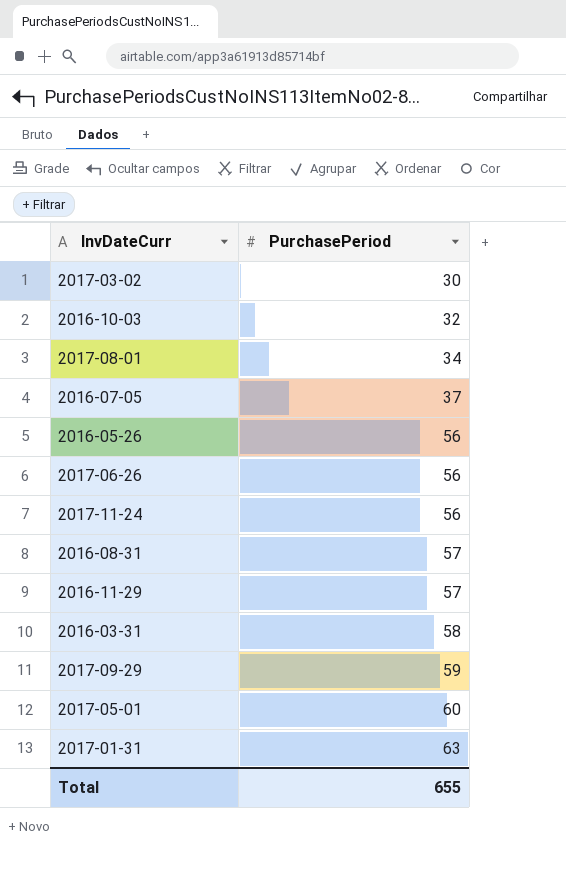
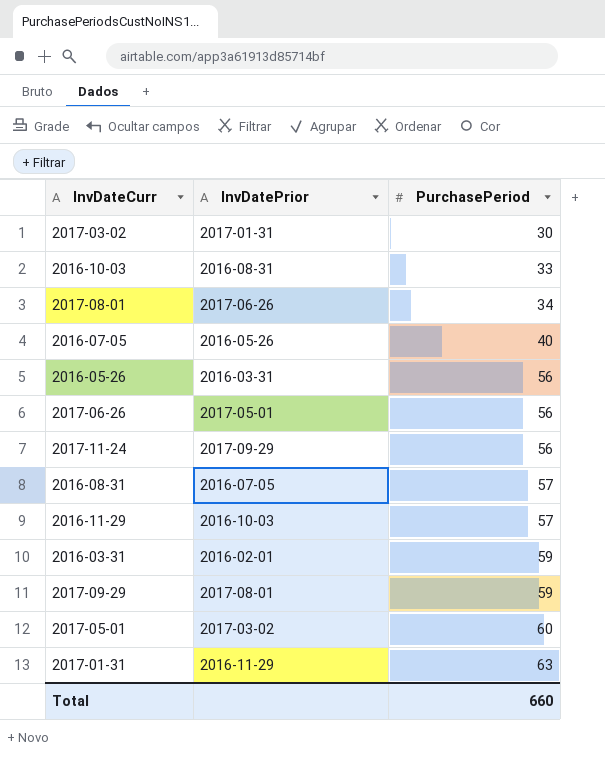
column InvDatePrior | position: none -> 2
2016-10-03 | PurchasePeriod: 32 -> 33
2016-07-05 | PurchasePeriod: 37 -> 40
2016-03-31 | PurchasePeriod: 58 -> 59
Total | PurchasePeriod: 655 -> 660

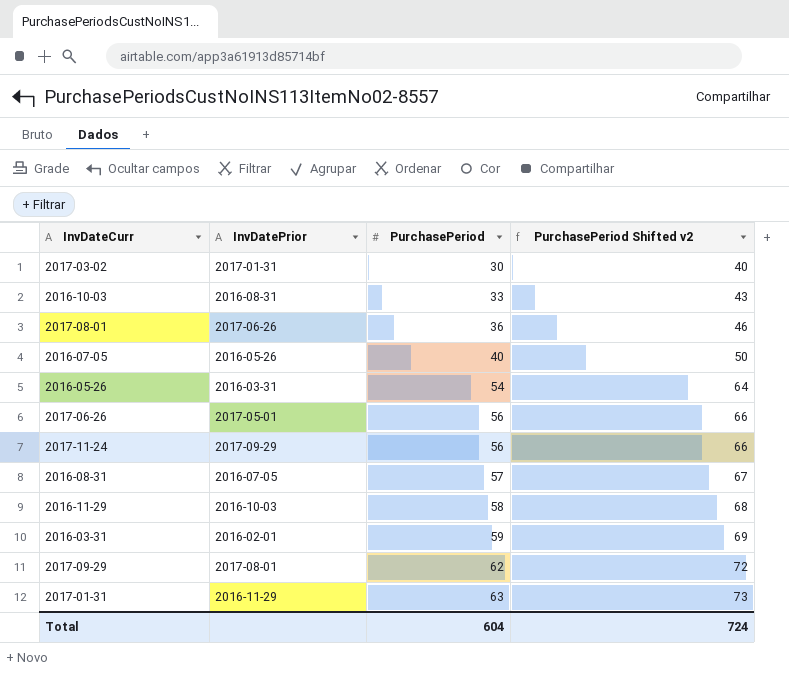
column PurchasePeriod Shifted v2 | formula: none -> [PurchasePeriod] + 10
row 2017-05-01: 2017-03-02 | 60 -> none
2017-08-01 | PurchasePeriod: 34 -> 36
2016-05-26 | PurchasePeriod: 56 -> 54
2016-11-29 | PurchasePeriod: 57 -> 58
2017-09-29 | PurchasePeriod: 59 -> 62
Total | PurchasePeriod: 660 -> 604

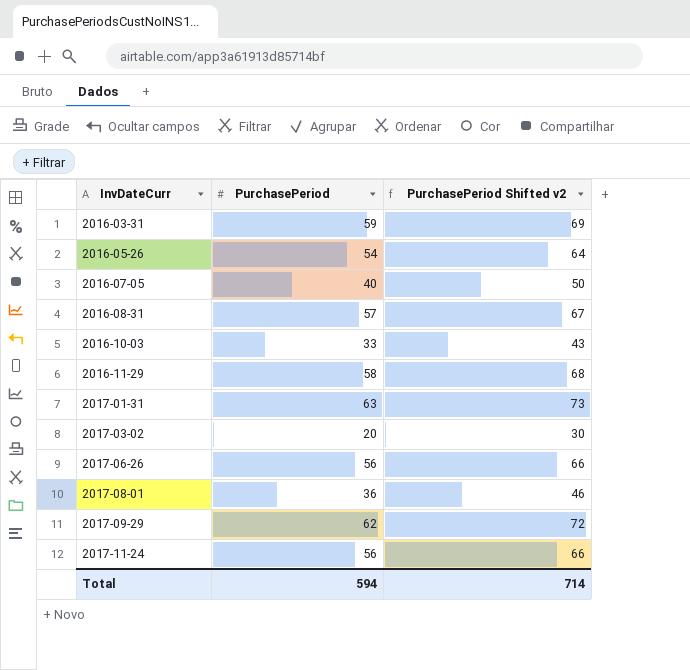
row order: PurchasePeriod ascending -> InvDateCurr ascending
column InvDatePrior | position: 2 -> none
2017-03-02 | PurchasePeriod: 30 -> 20
2017-03-02 | PurchasePeriod Shifted v2: 40 -> 30
Total | PurchasePeriod: 604 -> 594
Total | PurchasePeriod Shifted v2: 724 -> 714

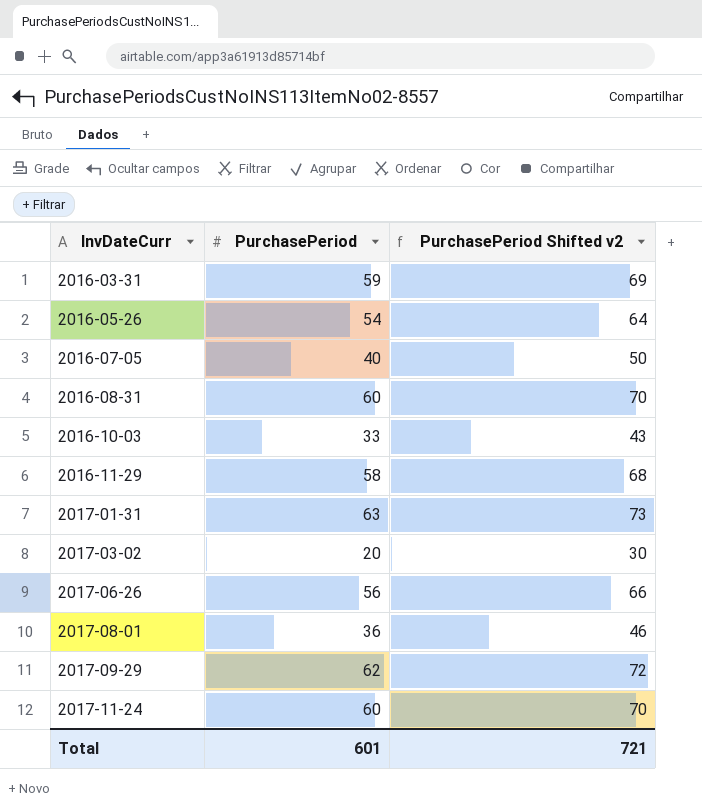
2016-08-31 | PurchasePeriod: 57 -> 60
2016-08-31 | PurchasePeriod Shifted v2: 67 -> 70
2017-11-24 | PurchasePeriod: 56 -> 60
2017-11-24 | PurchasePeriod Shifted v2: 66 -> 70
Total | PurchasePeriod: 594 -> 601
Total | PurchasePeriod Shifted v2: 714 -> 721

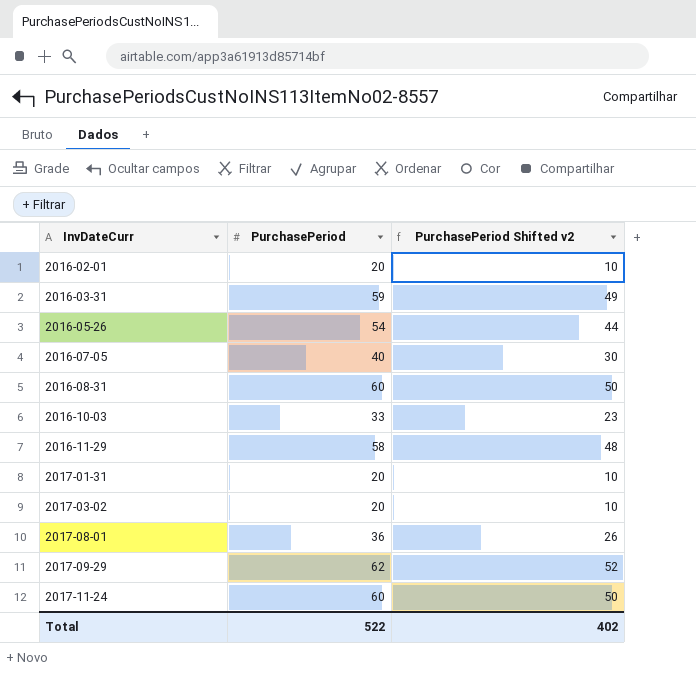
column PurchasePeriod Shifted v2 | formula: [PurchasePeriod] + 10 -> [PurchasePeriod] - 10
row 2017-06-26: 56 | 66 -> none
row 2016-02-01: none -> 20 | 10
2017-01-31 | PurchasePeriod: 63 -> 20
Total | PurchasePeriod: 601 -> 522
Total | PurchasePeriod Shifted v2: 721 -> 402

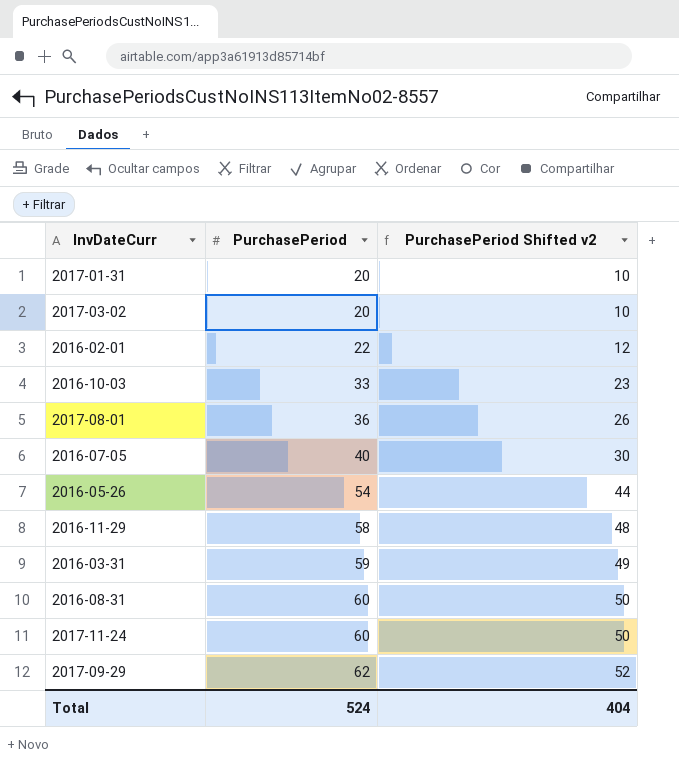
row order: InvDateCurr ascending -> PurchasePeriod ascending
2016-02-01 | PurchasePeriod: 20 -> 22
2016-02-01 | PurchasePeriod Shifted v2: 10 -> 12
Total | PurchasePeriod: 522 -> 524
Total | PurchasePeriod Shifted v2: 402 -> 404

